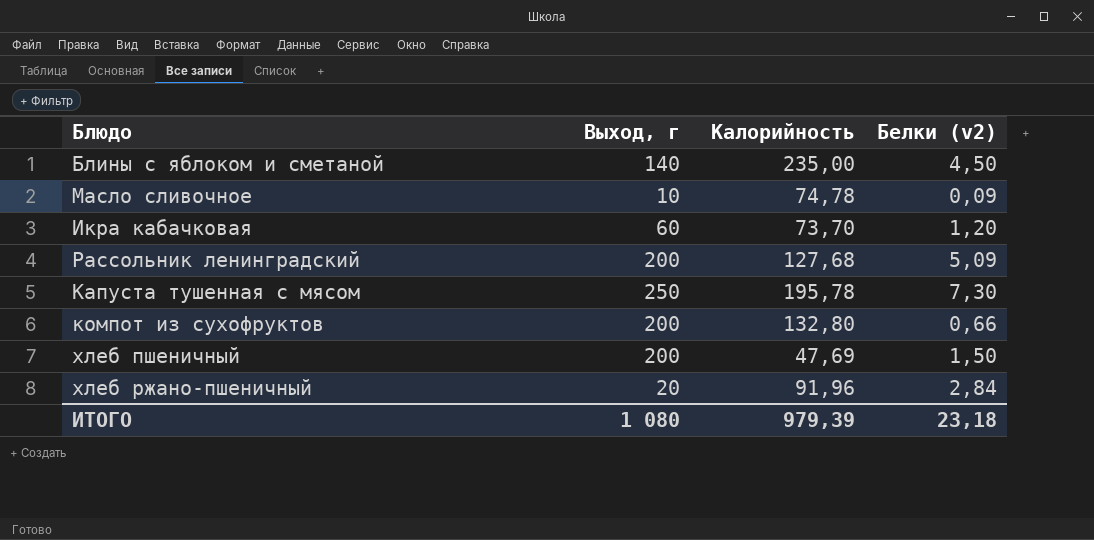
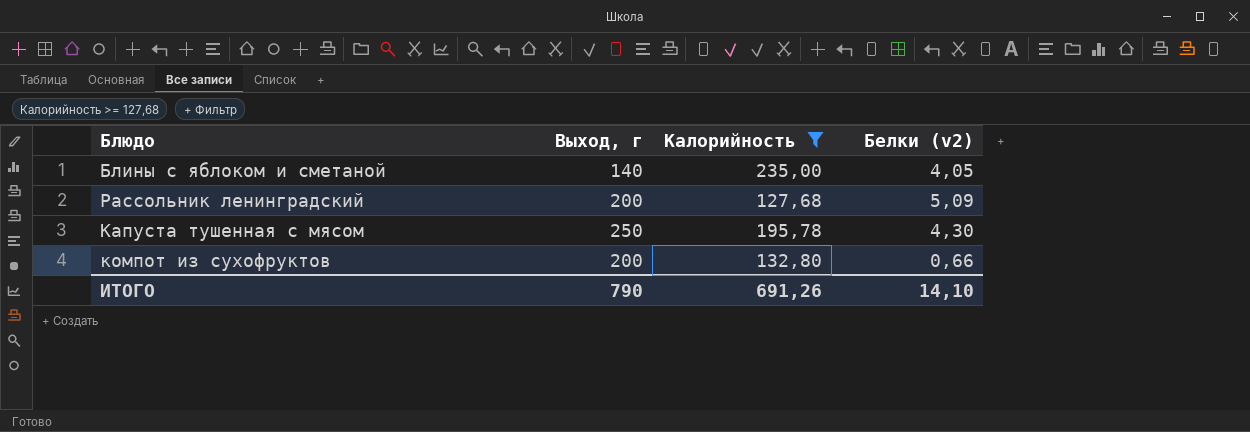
filter: none -> Калорийность >= 127,68
Блины с яблоком и сметаной | Белки (v2): 4,50 -> 4,05
Капуста тушенная с мясом | Белки (v2): 7,30 -> 4,30
ИТОГО | Выход, г: 1 080 -> 790
ИТОГО | Калорийность: 979,39 -> 691,26
ИТОГО | Белки (v2): 23,18 -> 14,10

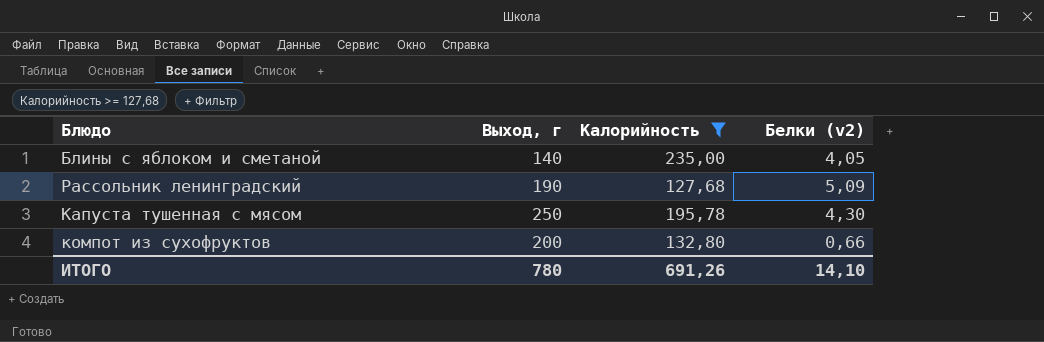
Рассольник ленинградский | Выход, г: 200 -> 190
ИТОГО | Выход, г: 790 -> 780

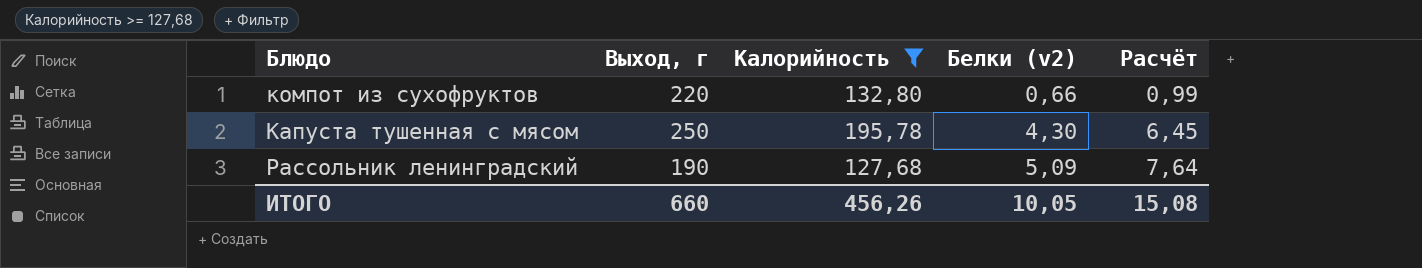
row order: none -> Белки (v2) ascending
column Расчёт | formula: none -> [Белки (v2)] * 1,5
row Блины с яблоком и сметаной: 140 | 235,00 | 4,05 -> none
компот из сухофруктов | Выход, г: 200 -> 220
ИТОГО | Выход, г: 780 -> 660
ИТОГО | Калорийность: 691,26 -> 456,26
ИТОГО | Белки (v2): 14,10 -> 10,05

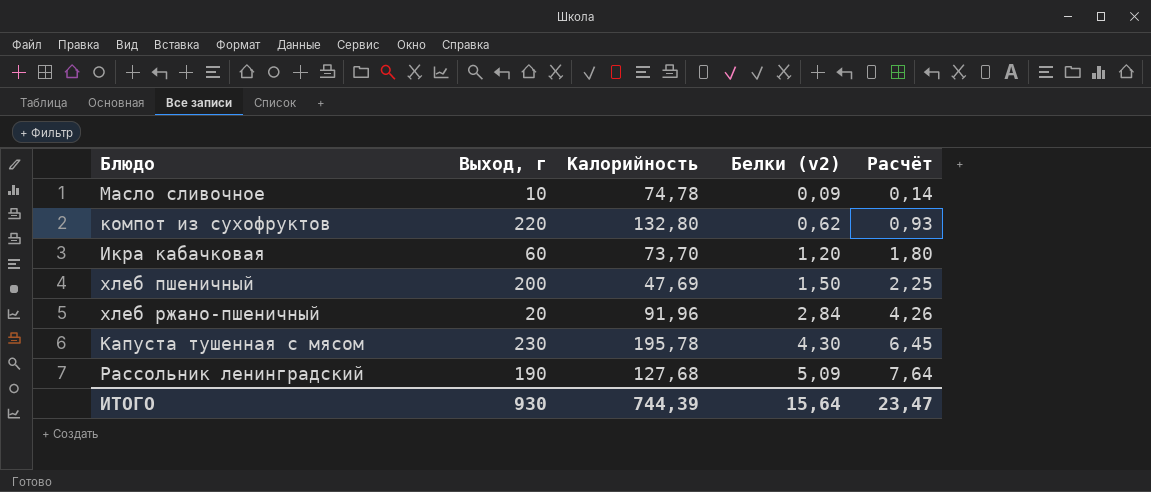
filter: Калорийность >= 127,68 -> none
компот из сухофруктов | Белки (v2): 0,66 -> 0,62
компот из сухофруктов | Расчёт: 0,99 -> 0,93
Капуста тушенная с мясом | Выход, г: 250 -> 230
ИТОГО | Выход, г: 660 -> 930
ИТОГО | Калорийность: 456,26 -> 744,39
ИТОГО | Белки (v2): 10,05 -> 15,64
ИТОГО | Расчёт: 15,08 -> 23,47

